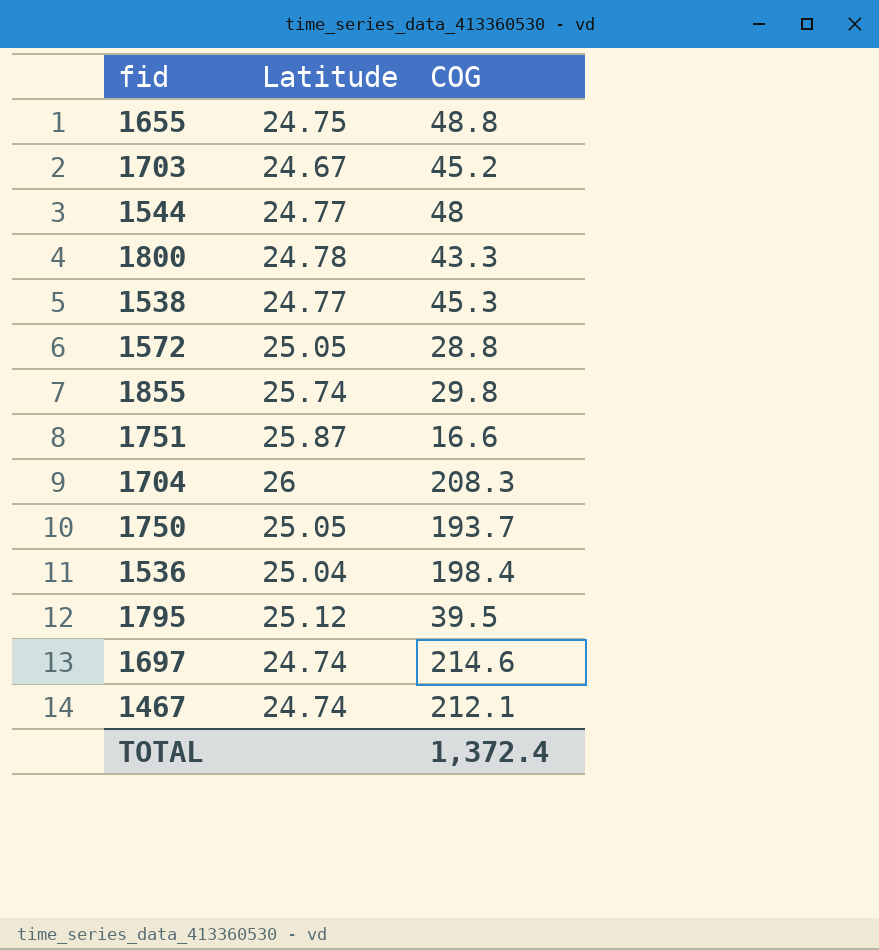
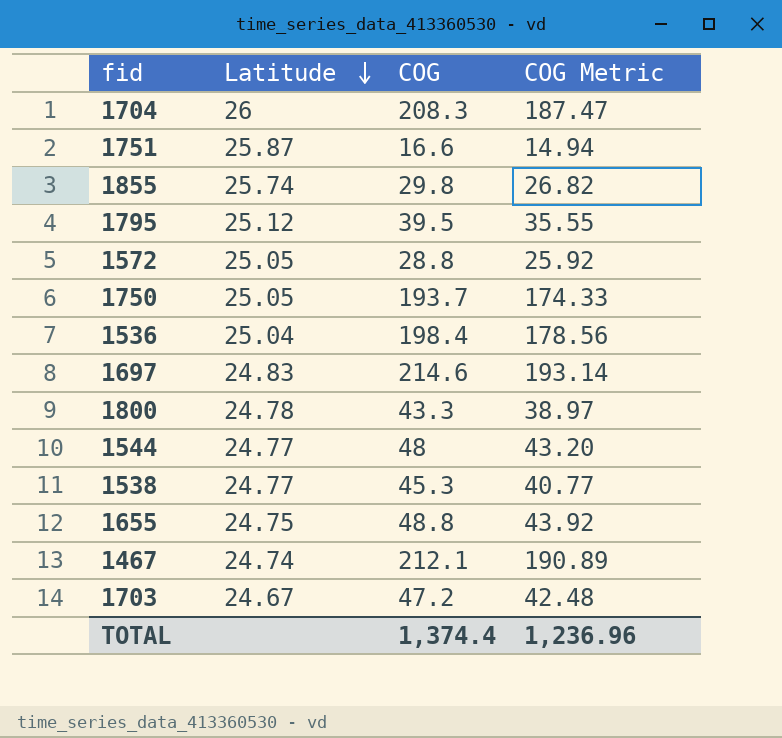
row order: none -> Latitude descending
column COG Metric | formula: none -> [COG] * 0.9
1697 | Latitude: 24.74 -> 24.83
1703 | COG: 45.2 -> 47.2
TOTAL | COG: 1,372.4 -> 1,374.4

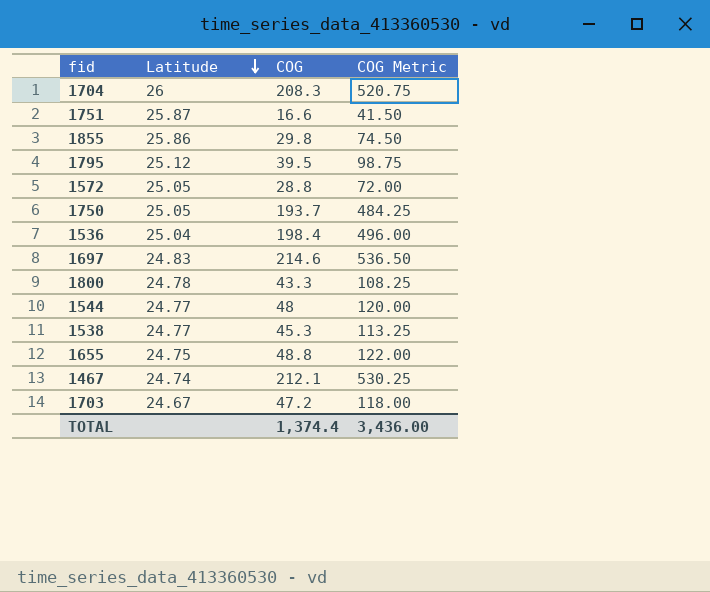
column COG Metric | formula: [COG] * 0.9 -> [COG] * 2.5
1855 | Latitude: 25.74 -> 25.86
TOTAL | COG Metric: 1,236.96 -> 3,436.00

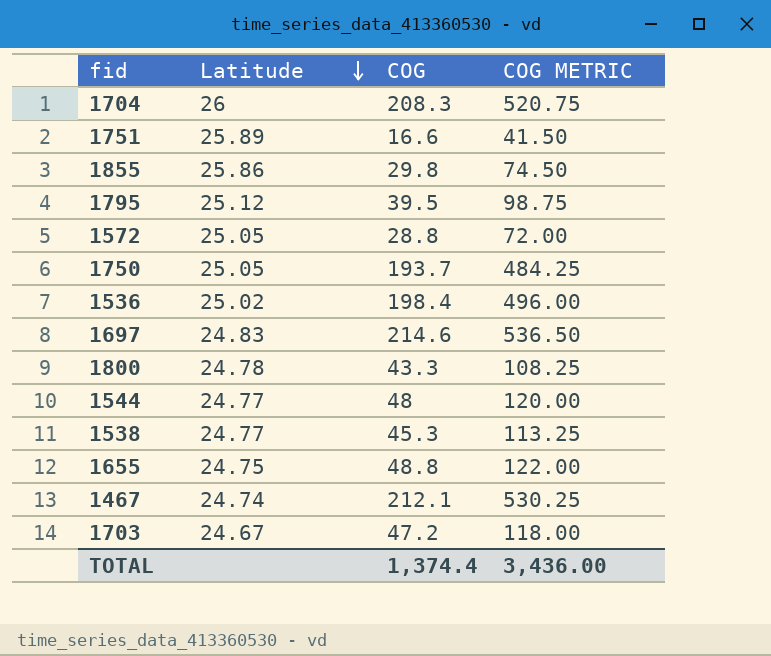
column name: COG Metric -> COG METRIC
1751 | Latitude: 25.87 -> 25.89
1536 | Latitude: 25.04 -> 25.02

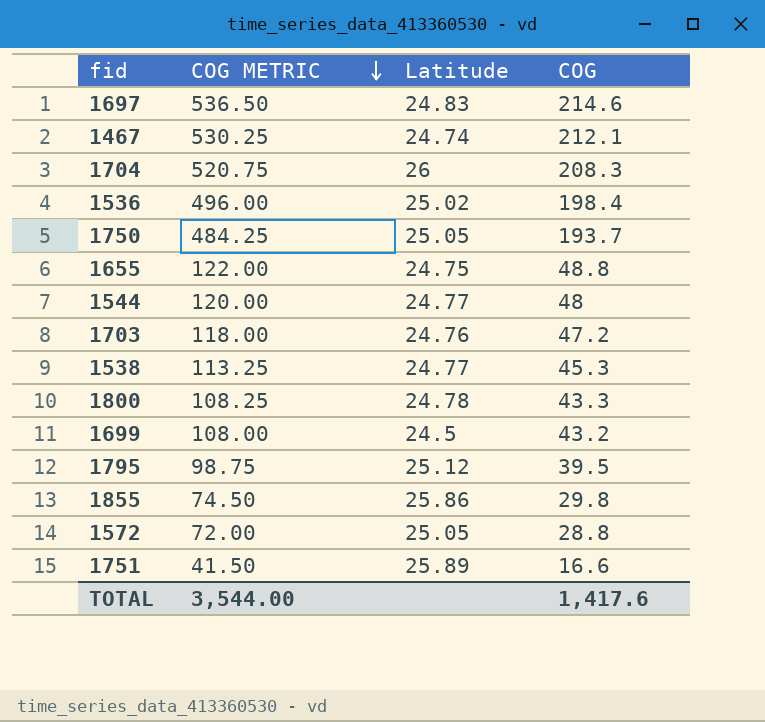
row order: Latitude descending -> COG METRIC descending
column COG METRIC | position: 4 -> 2
1703 | Latitude: 24.67 -> 24.76
row 1699: none -> 108.00 | 24.5 | 43.2
TOTAL | COG METRIC: 3,436.00 -> 3,544.00
TOTAL | COG: 1,374.4 -> 1,417.6

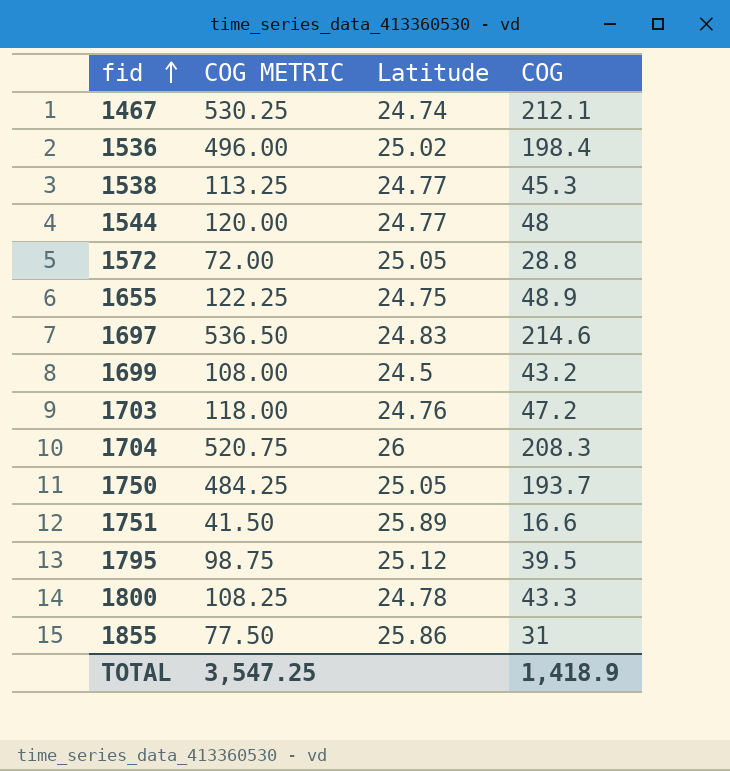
row order: COG METRIC descending -> fid ascending
1655 | COG METRIC: 122.00 -> 122.25
1655 | COG: 48.8 -> 48.9
1855 | COG METRIC: 74.50 -> 77.50
1855 | COG: 29.8 -> 31
TOTAL | COG METRIC: 3,544.00 -> 3,547.25
TOTAL | COG: 1,417.6 -> 1,418.9

